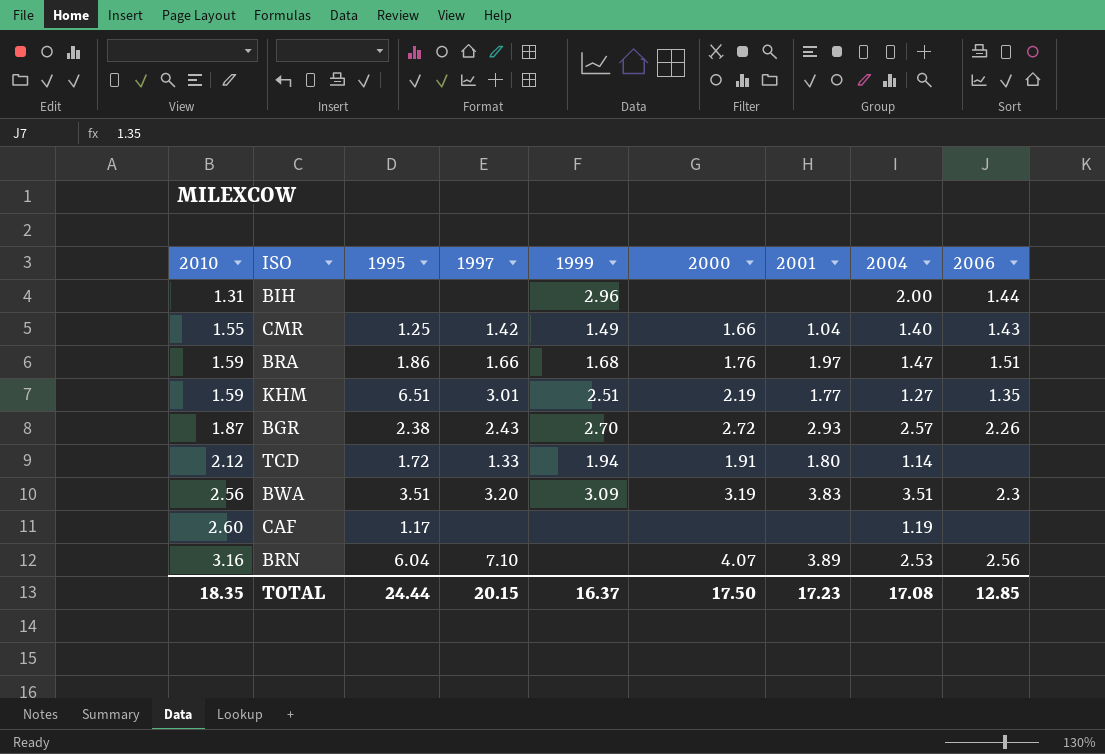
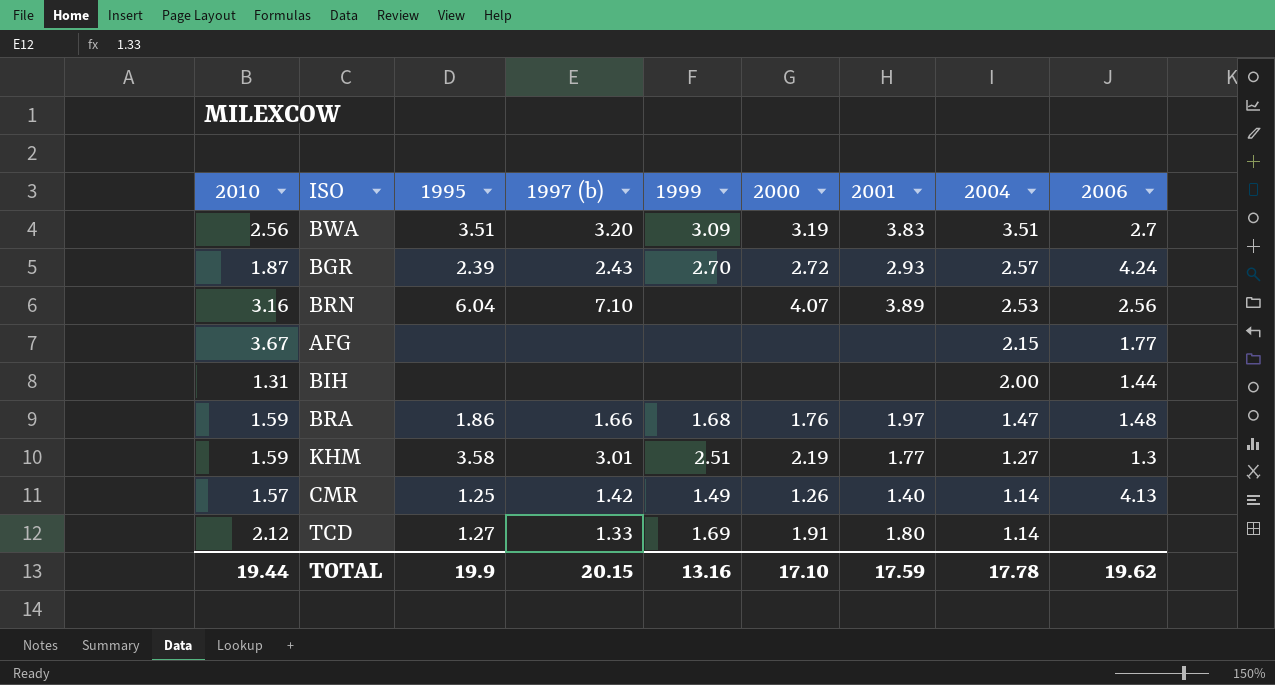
row order: 2010 ascending -> 2004 descending
column name: 1997 -> 1997 (b)
row CAF: 2.60 | 1.17 | none | none | none | none | 1.19 | none -> none
BWA | 2006: 2.3 -> 2.7
BGR | 1995: 2.38 -> 2.39
BGR | 2006: 2.26 -> 4.24
row AFG: none -> 3.67 | none | none | none | none | none | 2.15 | 1.77
BIH | 1999: 2.96 -> none
BRA | 2006: 1.51 -> 1.48
KHM | 1995: 6.51 -> 3.58
KHM | 2006: 1.35 -> 1.3
CMR | 2010: 1.55 -> 1.57
CMR | 2000: 1.66 -> 1.26
CMR | 2001: 1.04 -> 1.40
CMR | 2004: 1.40 -> 1.14
CMR | 2006: 1.43 -> 4.13
TCD | 1995: 1.72 -> 1.27
TCD | 1999: 1.94 -> 1.69
TOTAL | 2010: 18.35 -> 19.44
TOTAL | 1995: 24.44 -> 19.9
TOTAL | 1999: 16.37 -> 13.16
TOTAL | 2000: 17.50 -> 17.10
TOTAL | 2001: 17.23 -> 17.59
TOTAL | 2004: 17.08 -> 17.78
TOTAL | 2006: 12.85 -> 19.62

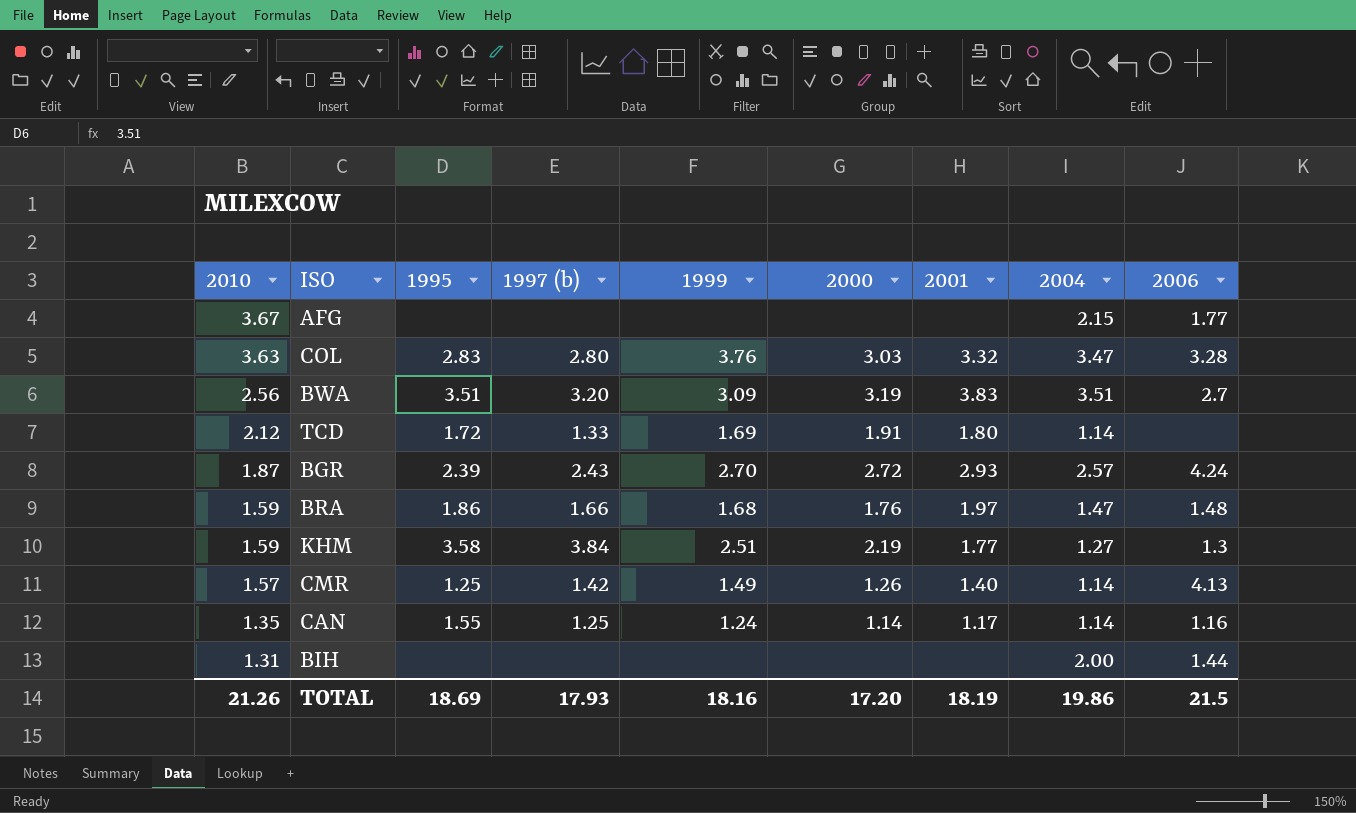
row order: 2004 descending -> 2010 descending
row BRN: 3.16 | 6.04 | 7.10 | none | 4.07 | 3.89 | 2.53 | 2.56 -> none
row COL: none -> 3.63 | 2.83 | 2.80 | 3.76 | 3.03 | 3.32 | 3.47 | 3.28
TCD | 1995: 1.27 -> 1.72
KHM | 1997 (b): 3.01 -> 3.84
row CAN: none -> 1.35 | 1.55 | 1.25 | 1.24 | 1.14 | 1.17 | 1.14 | 1.16
TOTAL | 2010: 19.44 -> 21.26
TOTAL | 1995: 19.9 -> 18.69
TOTAL | 1997 (b): 20.15 -> 17.93
TOTAL | 1999: 13.16 -> 18.16
TOTAL | 2000: 17.10 -> 17.20
TOTAL | 2001: 17.59 -> 18.19
TOTAL | 2004: 17.78 -> 19.86
TOTAL | 2006: 19.62 -> 21.5

